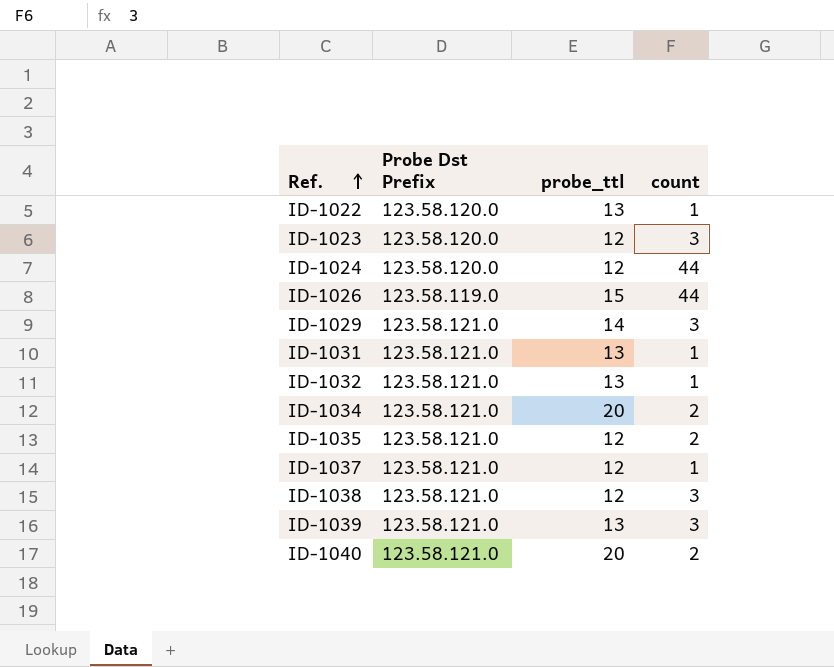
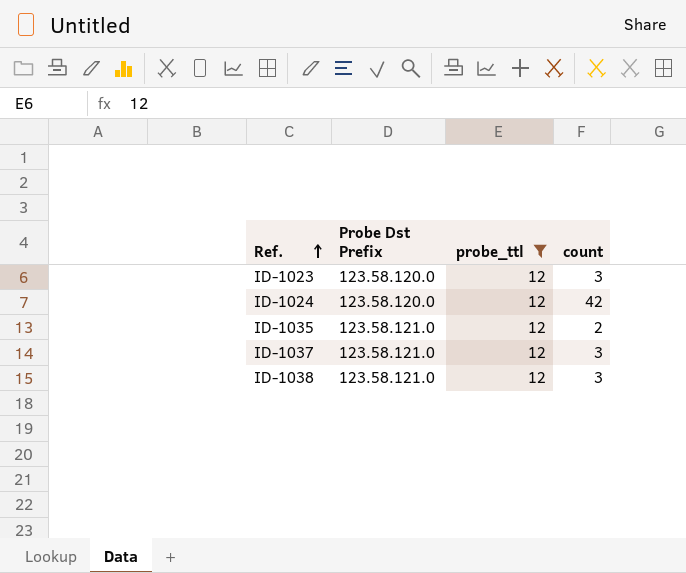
filter: none -> probe_ttl = 12
ID-1024 | count: 44 -> 42
ID-1037 | count: 1 -> 3

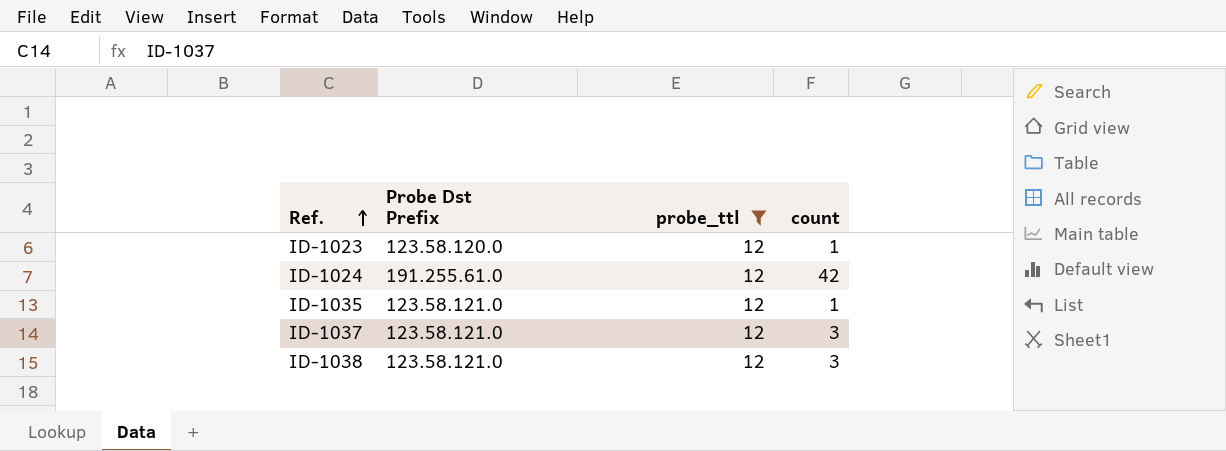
ID-1023 | count: 3 -> 1
ID-1024 | Probe Dst Prefix: 123.58.120.0 -> 191.255.61.0
ID-1035 | count: 2 -> 1

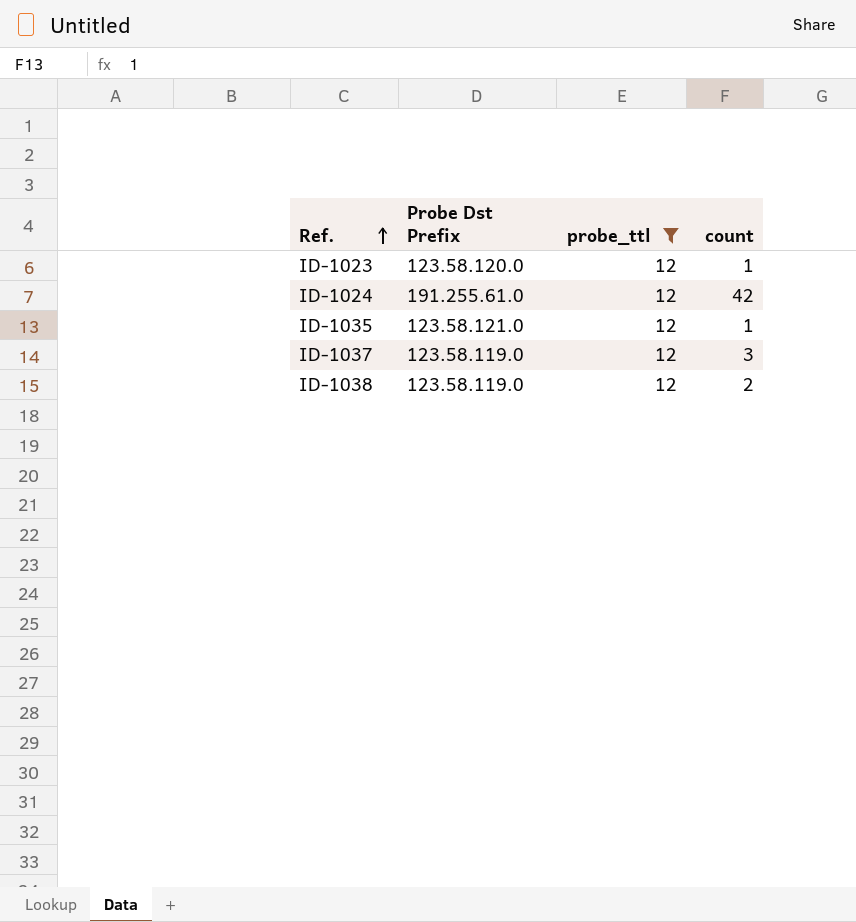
ID-1037 | Probe Dst Prefix: 123.58.121.0 -> 123.58.119.0
ID-1038 | Probe Dst Prefix: 123.58.121.0 -> 123.58.119.0
ID-1038 | count: 3 -> 2

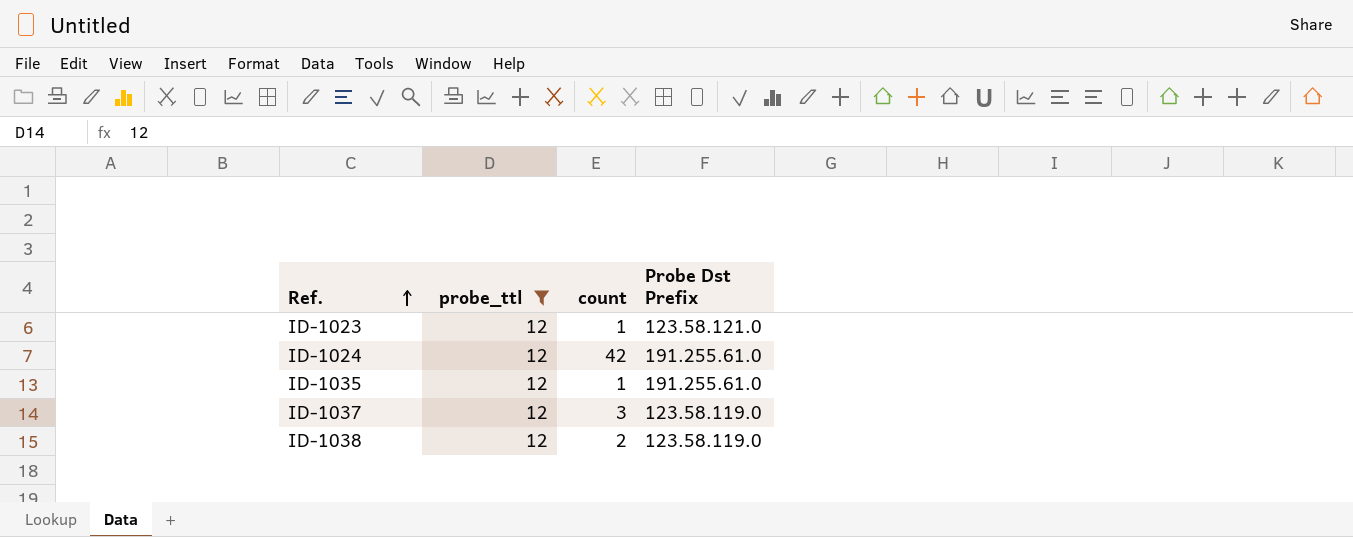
column Probe Dst Prefix | position: 2 -> 4
ID-1023 | Probe Dst Prefix: 123.58.120.0 -> 123.58.121.0
ID-1035 | Probe Dst Prefix: 123.58.121.0 -> 191.255.61.0

